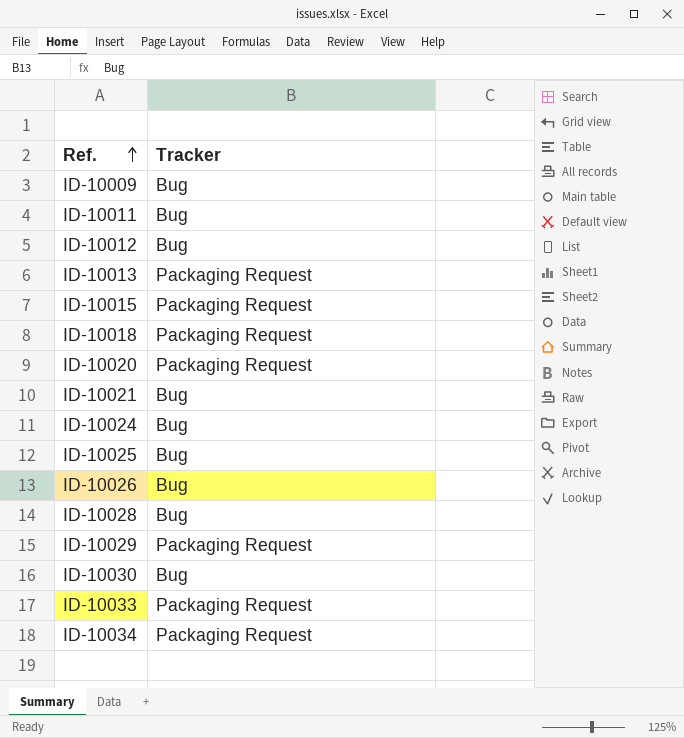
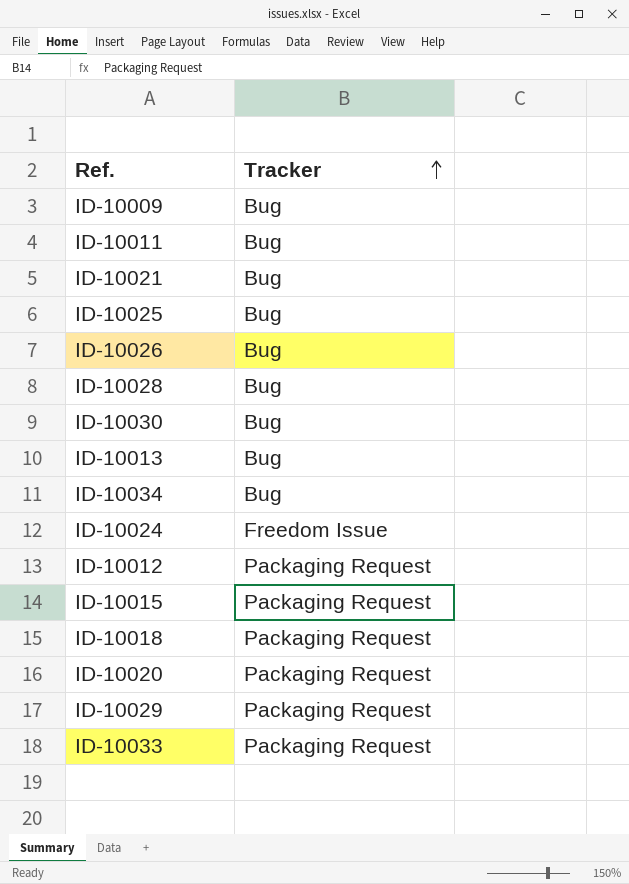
row order: Ref. ascending -> Tracker ascending
ID-10013 | Tracker: Packaging Request -> Bug
ID-10034 | Tracker: Packaging Request -> Bug
ID-10024 | Tracker: Bug -> Freedom Issue
ID-10012 | Tracker: Bug -> Packaging Request

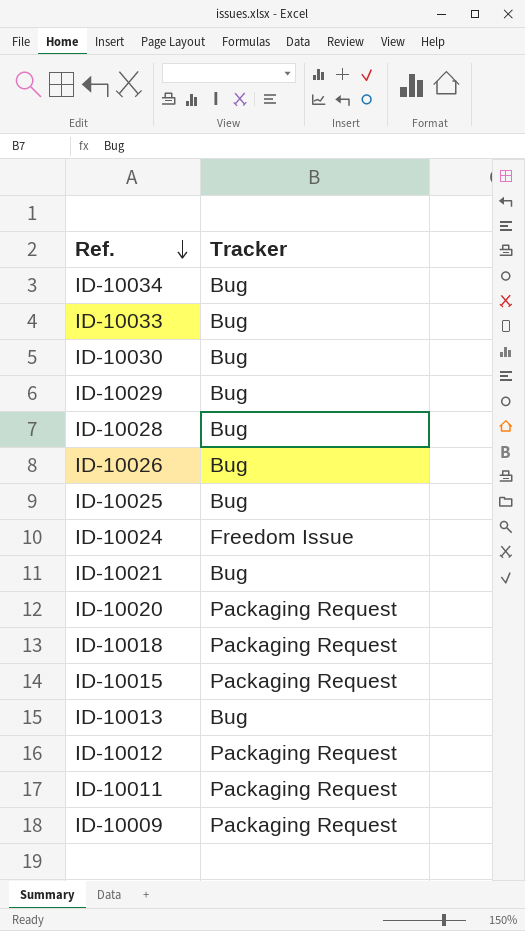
row order: Tracker ascending -> Ref. descending
ID-10033 | Tracker: Packaging Request -> Bug
ID-10029 | Tracker: Packaging Request -> Bug
ID-10011 | Tracker: Bug -> Packaging Request
ID-10009 | Tracker: Bug -> Packaging Request

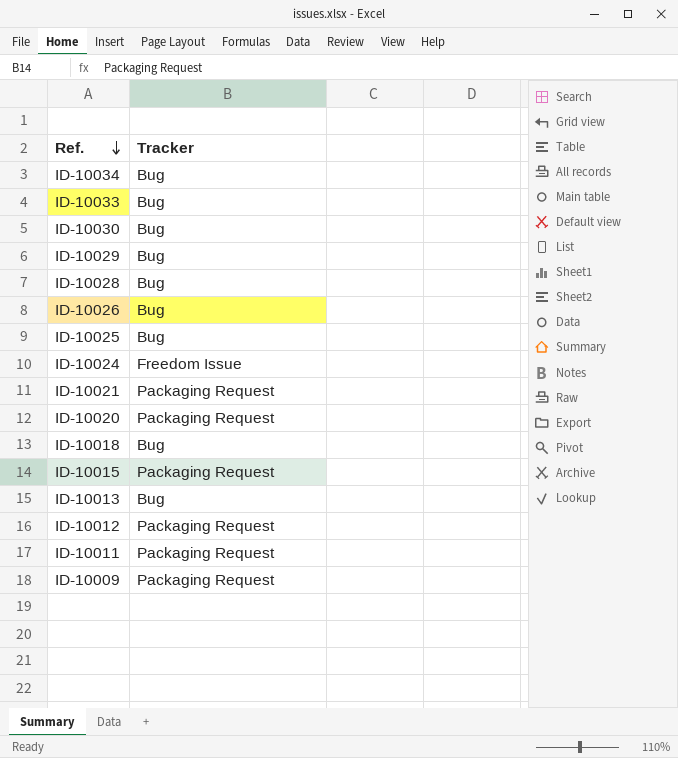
ID-10021 | Tracker: Bug -> Packaging Request
ID-10018 | Tracker: Packaging Request -> Bug

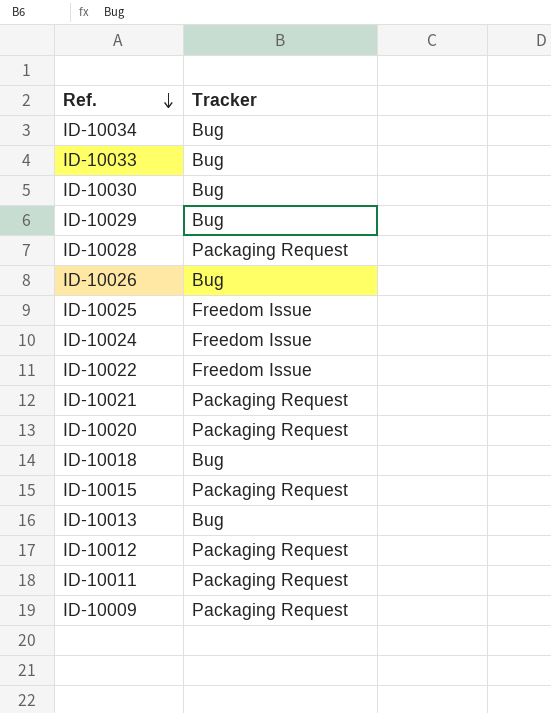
ID-10028 | Tracker: Bug -> Packaging Request
ID-10025 | Tracker: Bug -> Freedom Issue
row ID-10022: none -> Freedom Issue

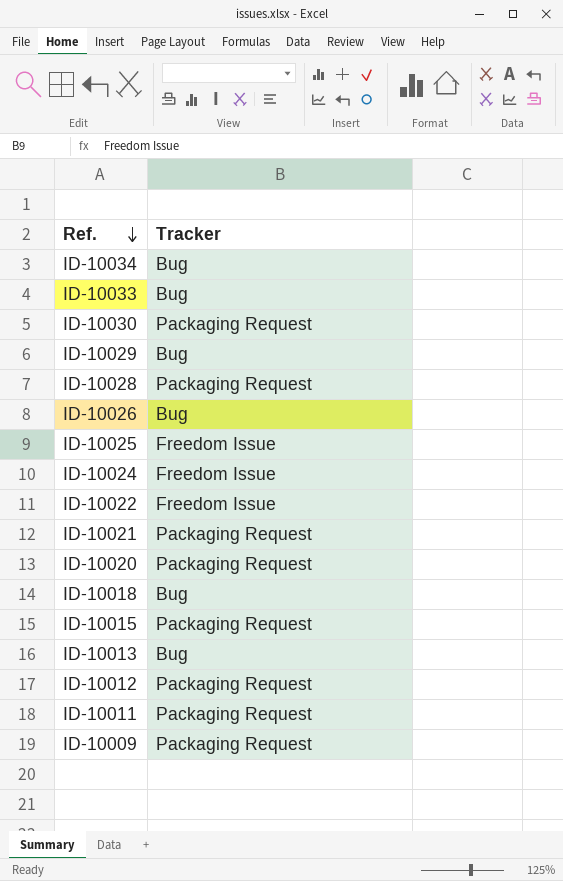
ID-10030 | Tracker: Bug -> Packaging Request

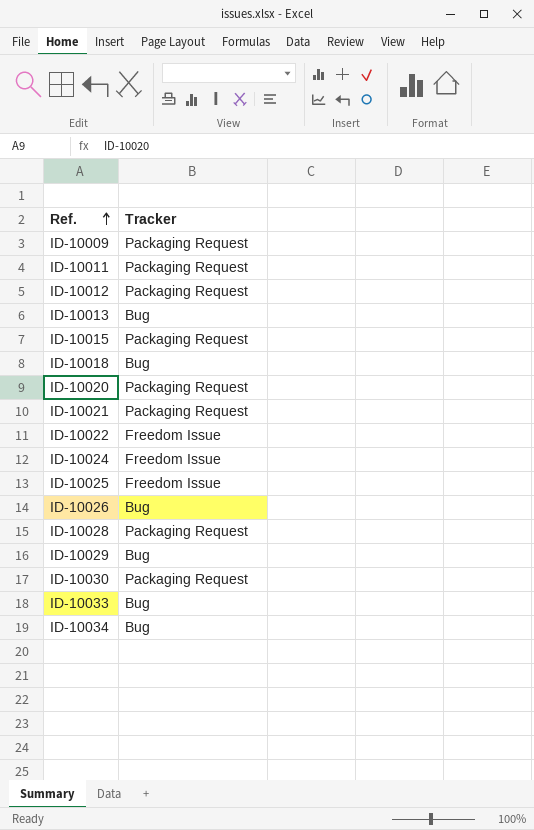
row order: Ref. descending -> Ref. ascending

